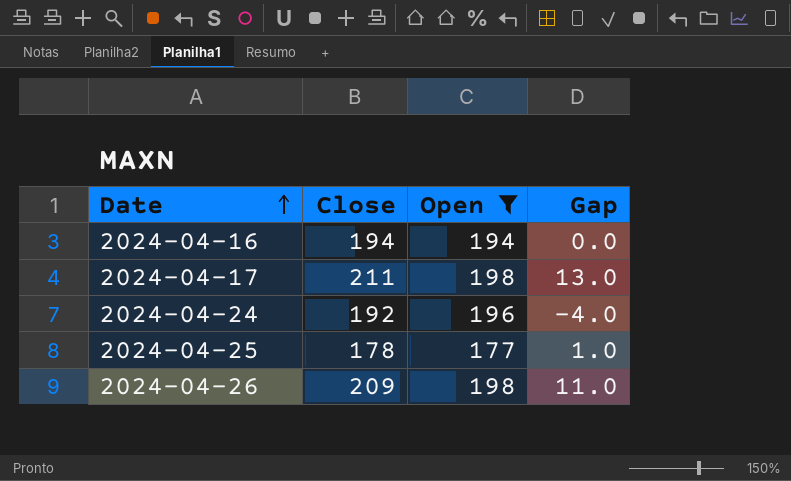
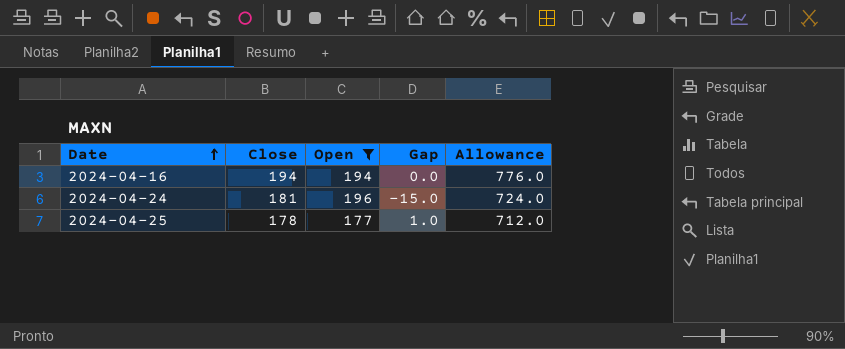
column Allowance | formula: none -> [Close] * 4
row 2024-04-17: 211 | 198 | 13.0 -> none
row 2024-04-26: 209 | 198 | 11.0 -> none
2024-04-24 | Close: 192 -> 181
2024-04-24 | Gap: -4.0 -> -15.0

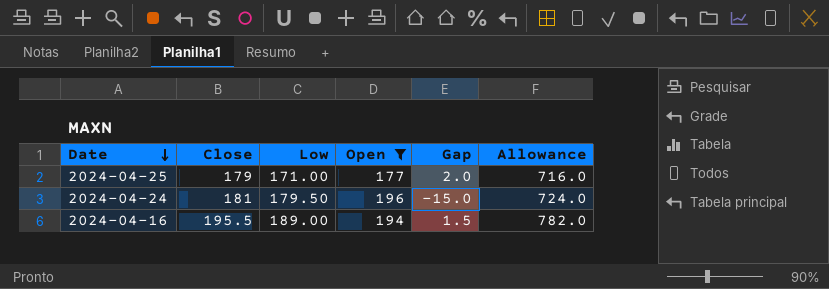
row order: Date ascending -> Date descending
column Low | position: none -> 3
2024-04-25 | Close: 178 -> 179
2024-04-25 | Gap: 1.0 -> 2.0
2024-04-25 | Allowance: 712.0 -> 716.0
2024-04-16 | Close: 194 -> 195.5
2024-04-16 | Gap: 0.0 -> 1.5
2024-04-16 | Allowance: 776.0 -> 782.0

